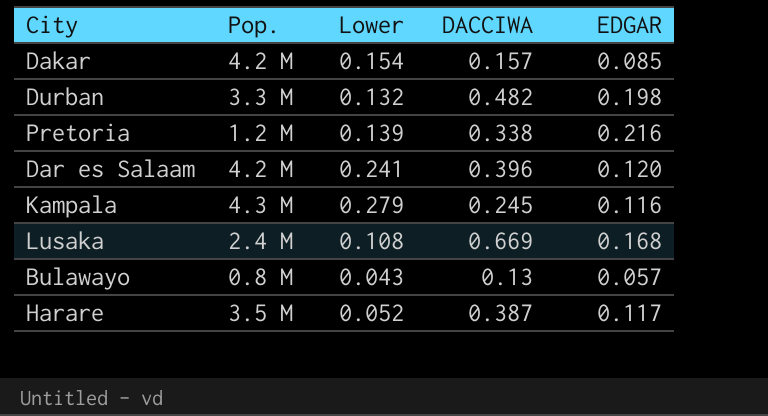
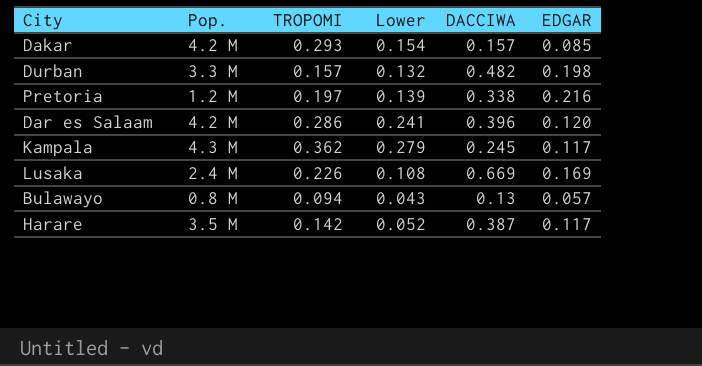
column TROPOMI | position: none -> 3
Kampala | EDGAR: 0.116 -> 0.117
Lusaka | EDGAR: 0.168 -> 0.169

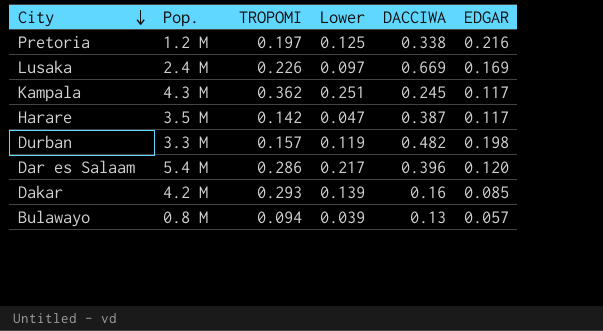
row order: none -> City descending
Pretoria | Lower: 0.139 -> 0.125
Lusaka | Lower: 0.108 -> 0.097
Kampala | Lower: 0.279 -> 0.251
Harare | Lower: 0.052 -> 0.047
Durban | Lower: 0.132 -> 0.119
Dar es Salaam | Pop.: 4.2 M -> 5.4 M
Dar es Salaam | Lower: 0.241 -> 0.217
Dakar | Lower: 0.154 -> 0.139
Dakar | DACCIWA: 0.157 -> 0.16
Bulawayo | Lower: 0.043 -> 0.039

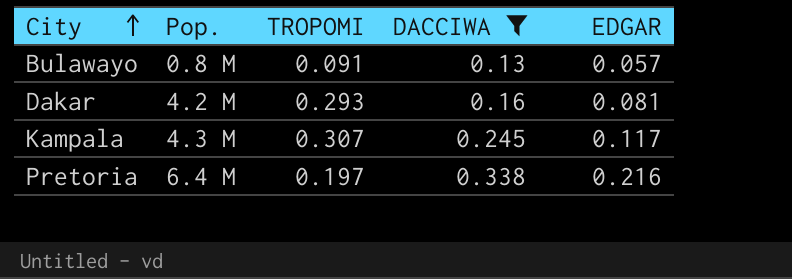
filter: none -> DACCIWA <= 0.338
row order: City descending -> City ascending
column Lower | position: 4 -> none
Bulawayo | TROPOMI: 0.094 -> 0.091
Dakar | EDGAR: 0.085 -> 0.081
Kampala | TROPOMI: 0.362 -> 0.307
Pretoria | Pop.: 1.2 M -> 6.4 M

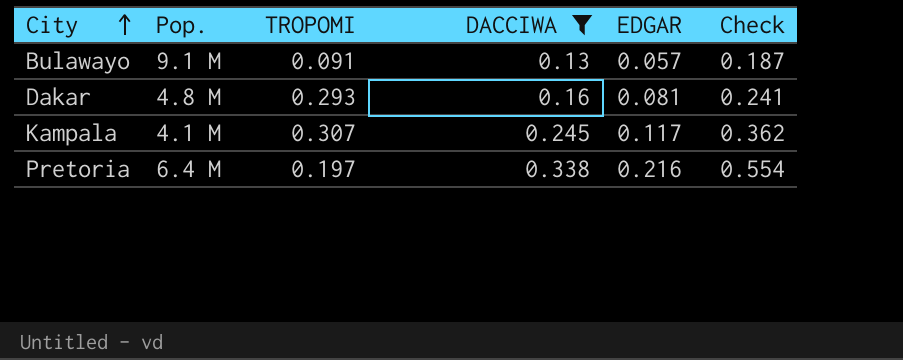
column Check | formula: none -> [DACCIWA] + [EDGAR]
Bulawayo | Pop.: 0.8 M -> 9.1 M
Dakar | Pop.: 4.2 M -> 4.8 M
Kampala | Pop.: 4.3 M -> 4.1 M

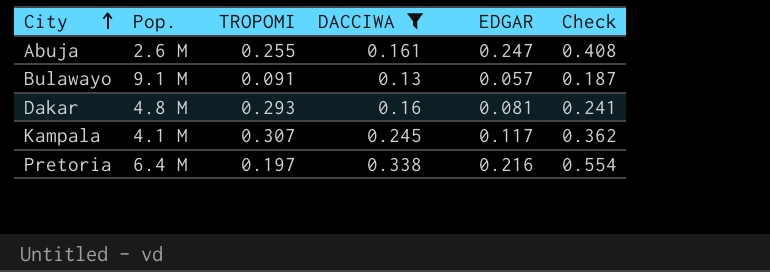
row Abuja: none -> 2.6 M | 0.255 | 0.161 | 0.247 | 0.408

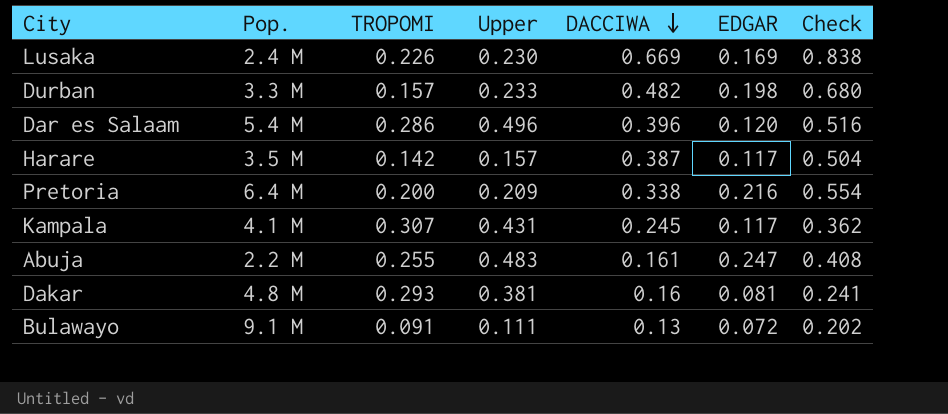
filter: DACCIWA <= 0.338 -> none
row order: City ascending -> DACCIWA descending
column Upper | position: none -> 4
Pretoria | TROPOMI: 0.197 -> 0.200
Abuja | Pop.: 2.6 M -> 2.2 M
Bulawayo | EDGAR: 0.057 -> 0.072
Bulawayo | Check: 0.187 -> 0.202

